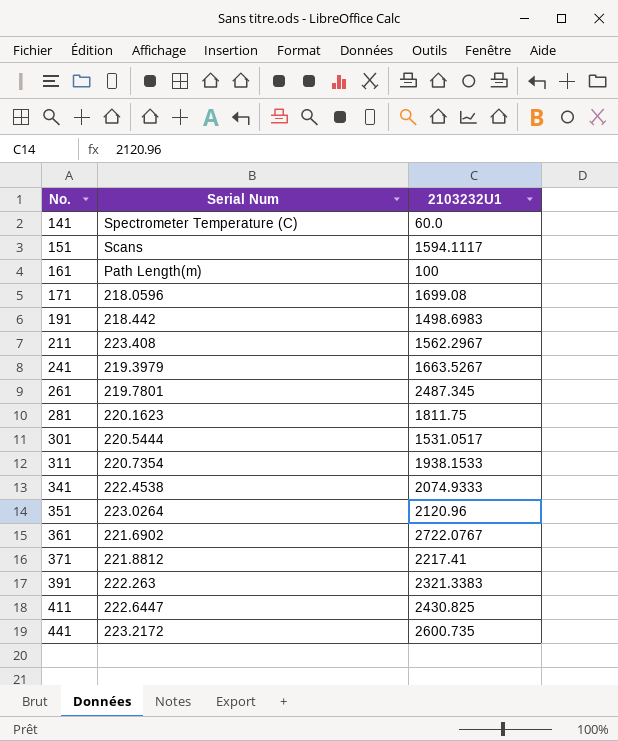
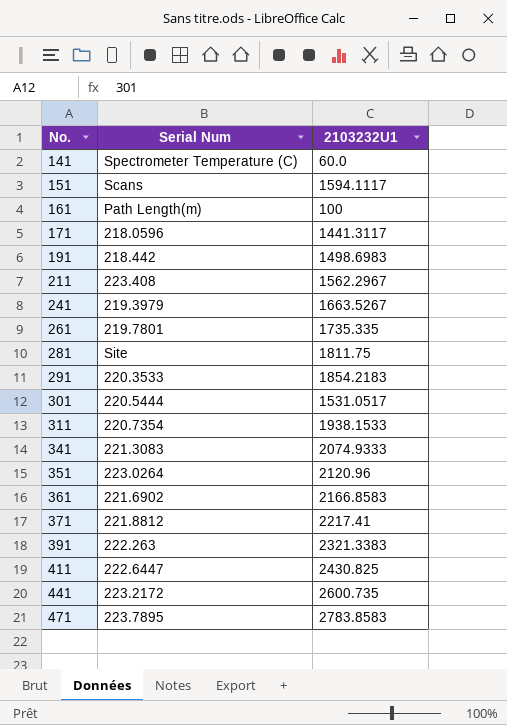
171 | 2103232U1: 1699.08 -> 1441.3117
261 | 2103232U1: 2487.345 -> 1735.335
281 | Serial Num: 220.1623 -> Site
row 291: none -> 220.3533 | 1854.2183
341 | Serial Num: 222.4538 -> 221.3083
361 | 2103232U1: 2722.0767 -> 2166.8583
row 471: none -> 223.7895 | 2783.8583

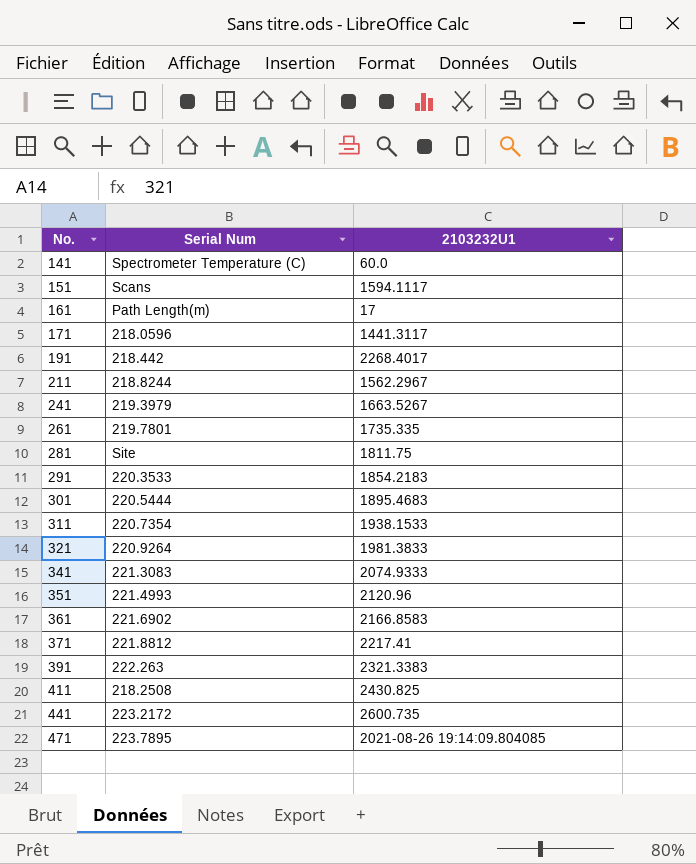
161 | 2103232U1: 100 -> 17
191 | 2103232U1: 1498.6983 -> 2268.4017
211 | Serial Num: 223.408 -> 218.8244
301 | 2103232U1: 1531.0517 -> 1895.4683
row 321: none -> 220.9264 | 1981.3833
351 | Serial Num: 223.0264 -> 221.4993
411 | Serial Num: 222.6447 -> 218.2508
471 | 2103232U1: 2783.8583 -> 2021-08-26 19:14:09.804085

